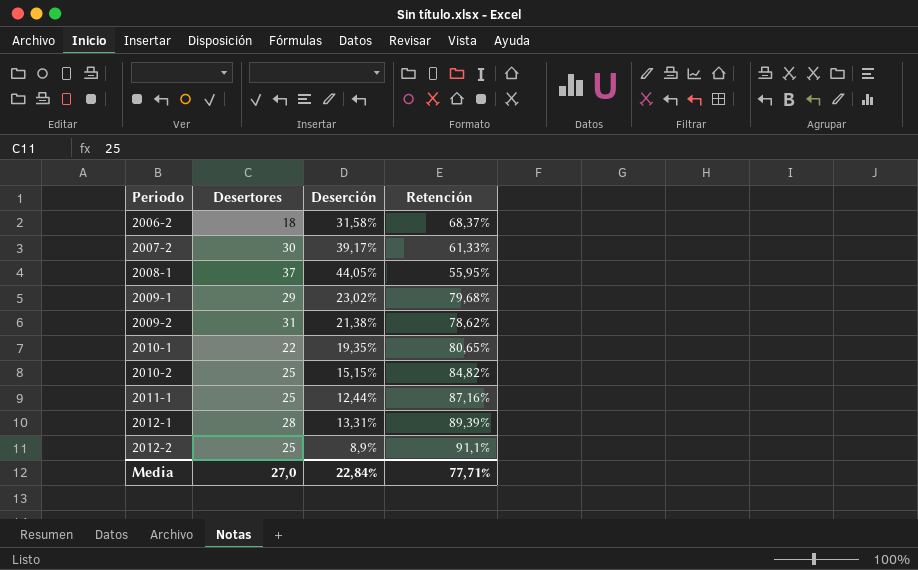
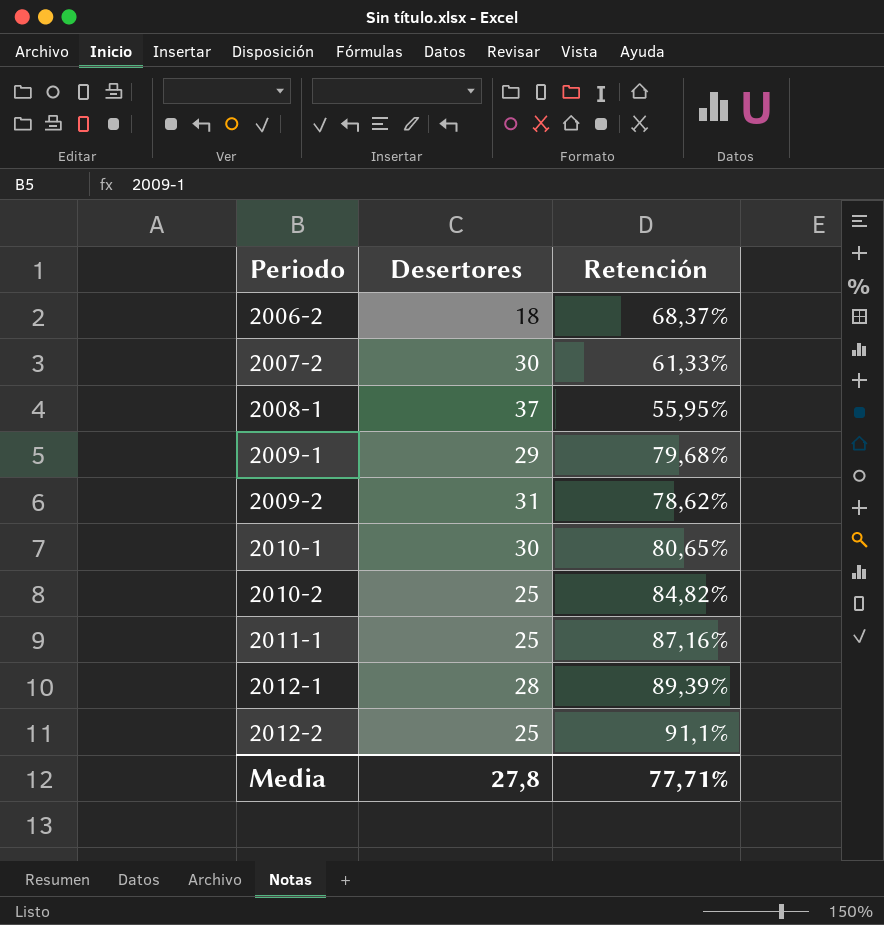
column Deserción | position: 3 -> none
2010-1 | Desertores: 22 -> 30
Media | Desertores: 27,0 -> 27,8

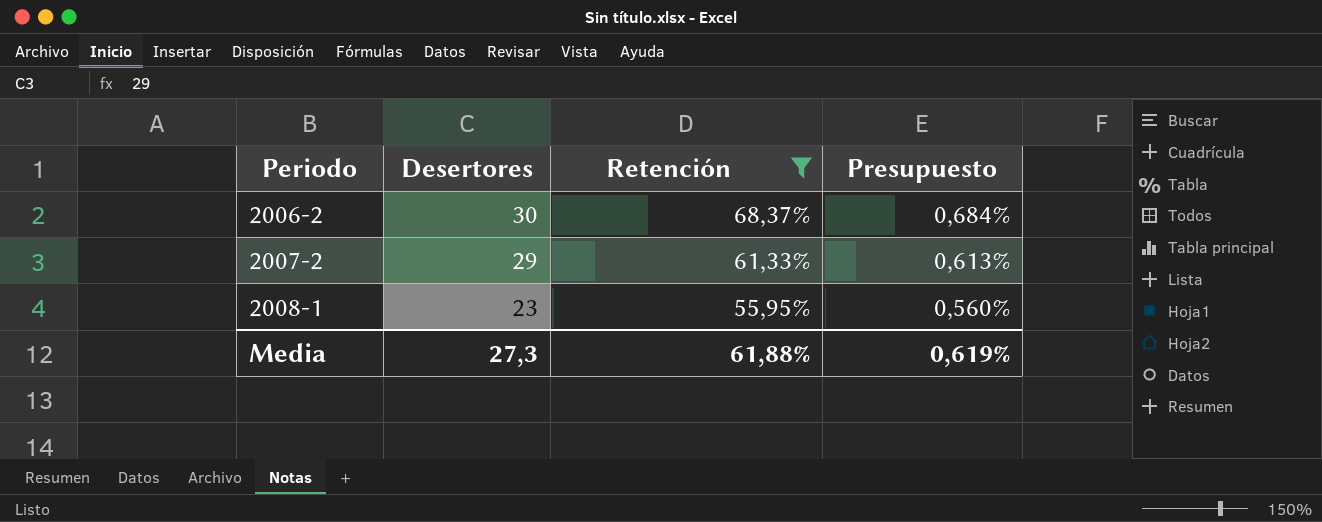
filter: none -> Retención <= 68,37%
column Presupuesto | formula: none -> [Retención] * 0,01
2006-2 | Desertores: 18 -> 30
2007-2 | Desertores: 30 -> 29
2008-1 | Desertores: 37 -> 23
Media | Desertores: 27,8 -> 27,3
Media | Retención: 77,71% -> 61,88%

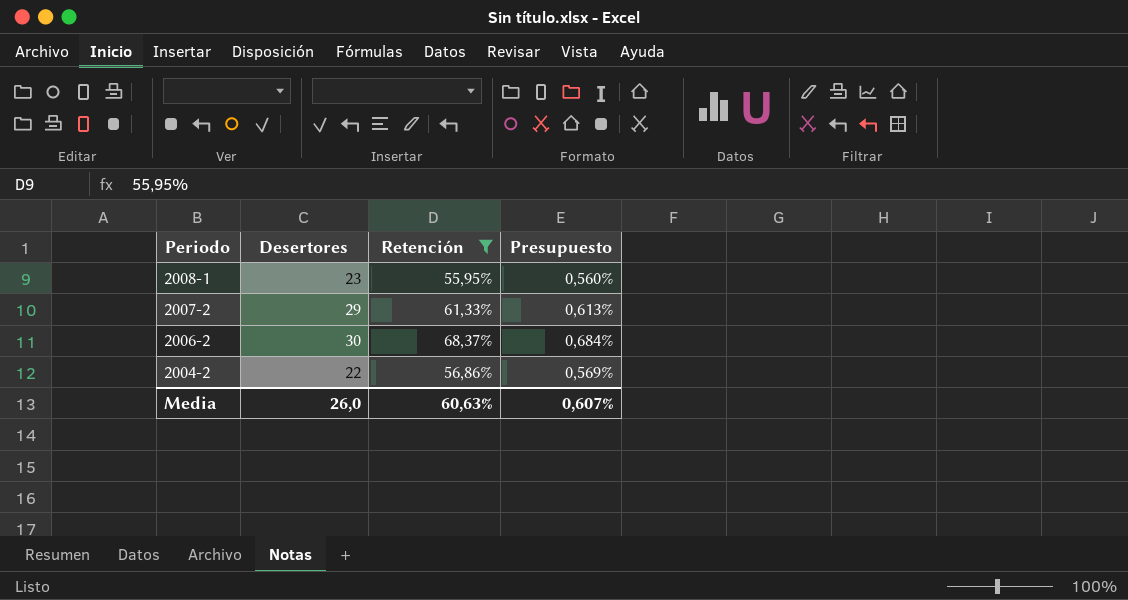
row order: Periodo ascending -> Periodo descending
row 2004-2: none -> 22 | 56,86% | 0,569%
Media | Desertores: 27,3 -> 26,0
Media | Retención: 61,88% -> 60,63%
Media | Presupuesto: 0,619% -> 0,607%

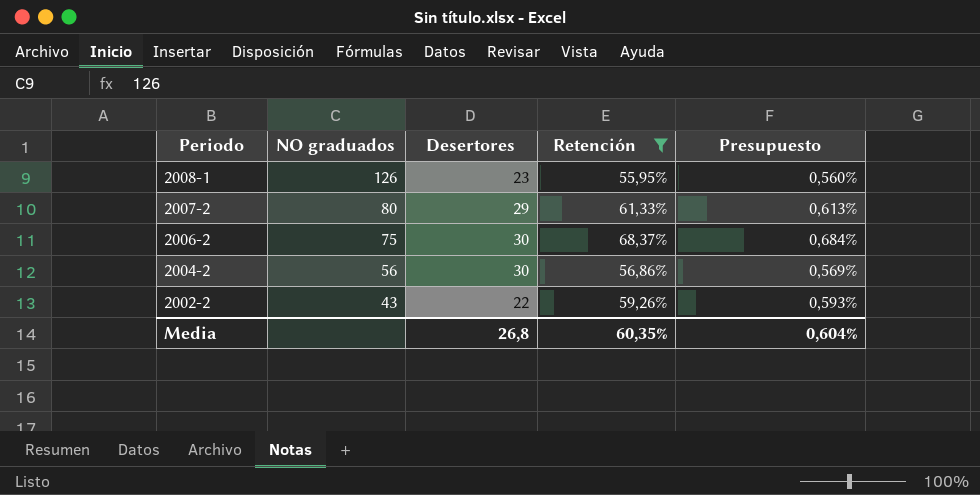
column NO graduados | position: none -> 2
2004-2 | Desertores: 22 -> 30
row 2002-2: none -> 43 | 22 | 59,26% | 0,593%
Media | Desertores: 26,0 -> 26,8
Media | Retención: 60,63% -> 60,35%
Media | Presupuesto: 0,607% -> 0,604%

